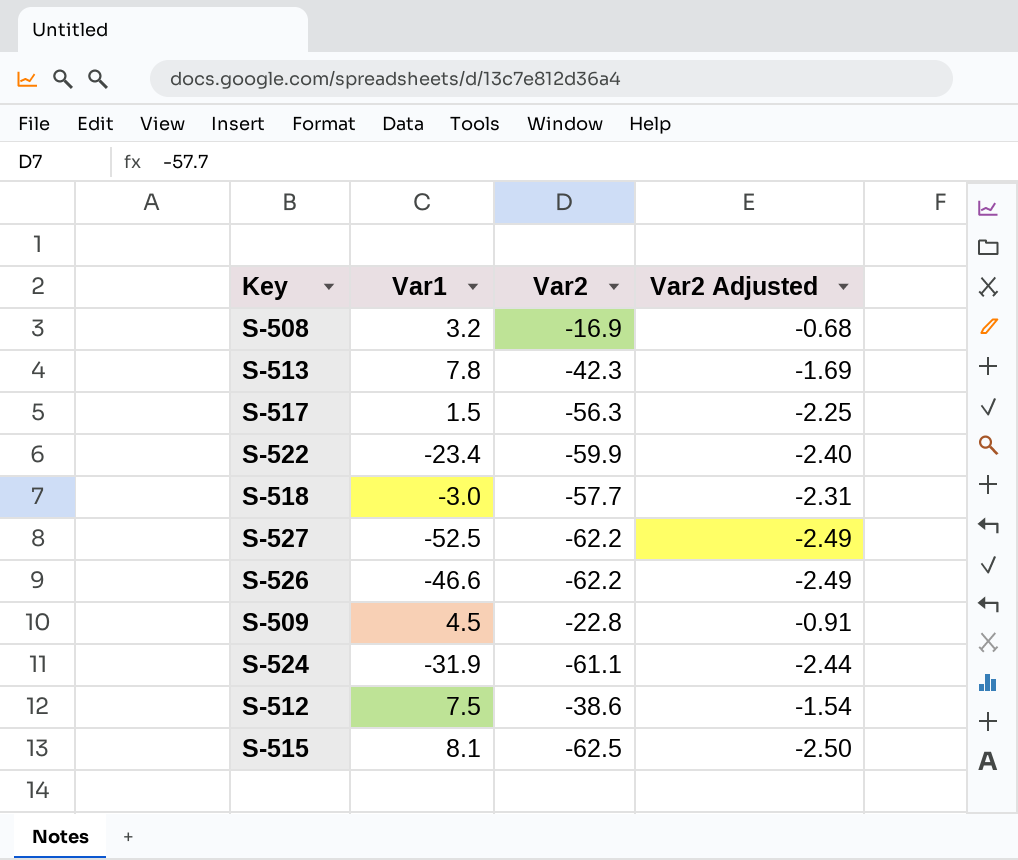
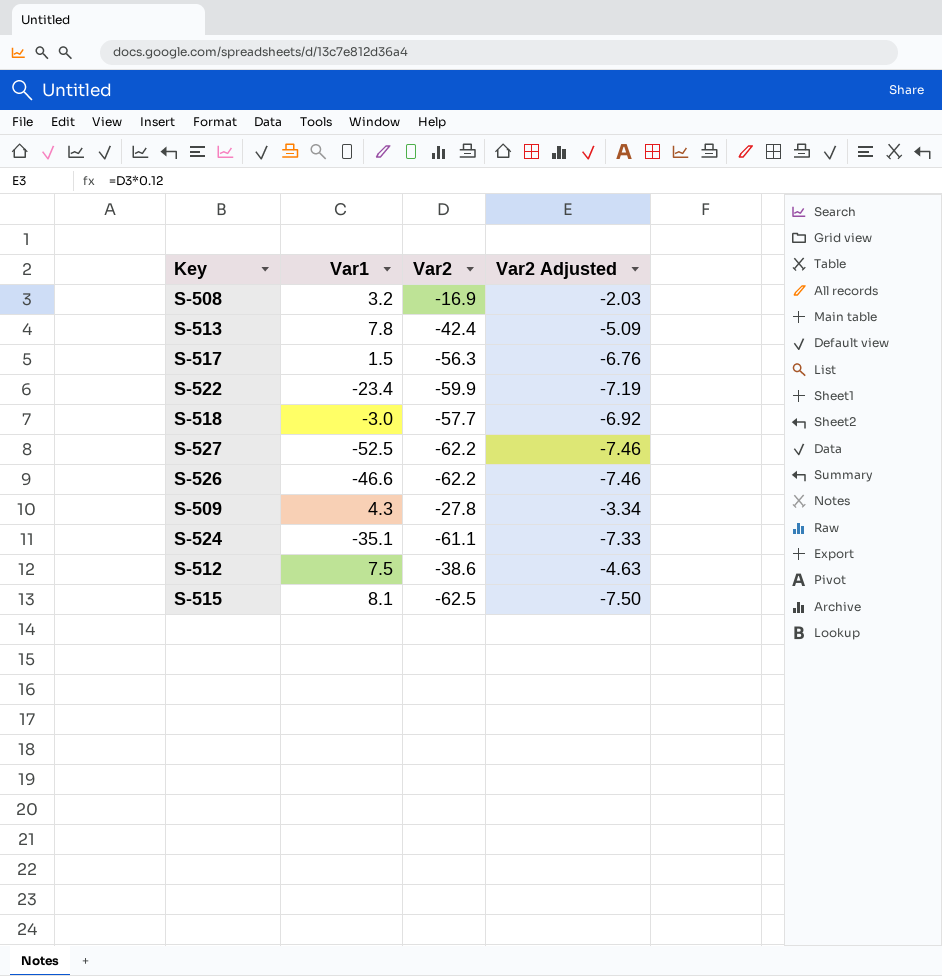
column Var2 Adjusted | formula: [Var2] * 0.04 -> [Var2] * 0.12
S-513 | Var2: -42.3 -> -42.4
S-509 | Var1: 4.5 -> 4.3
S-509 | Var2: -22.8 -> -27.8
S-524 | Var1: -31.9 -> -35.1

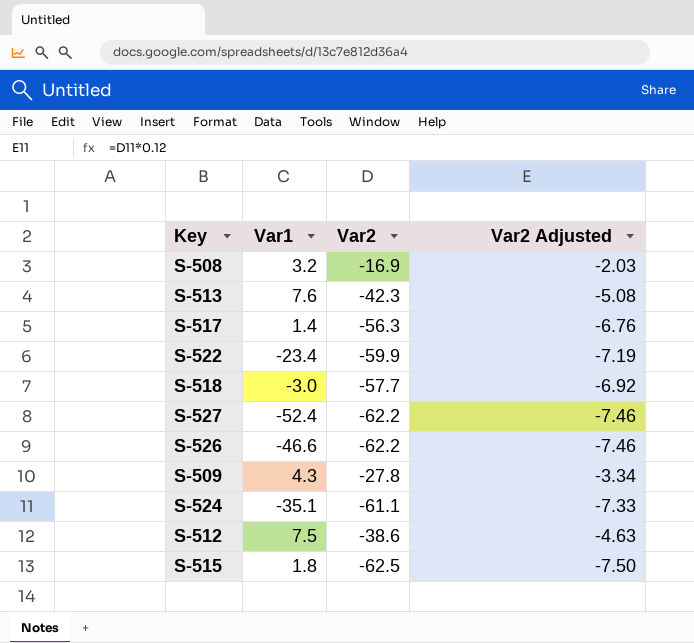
S-513 | Var1: 7.8 -> 7.6
S-513 | Var2: -42.4 -> -42.3
S-513 | Var2 Adjusted: -5.09 -> -5.08
S-517 | Var1: 1.5 -> 1.4
S-527 | Var1: -52.5 -> -52.4
S-515 | Var1: 8.1 -> 1.8

